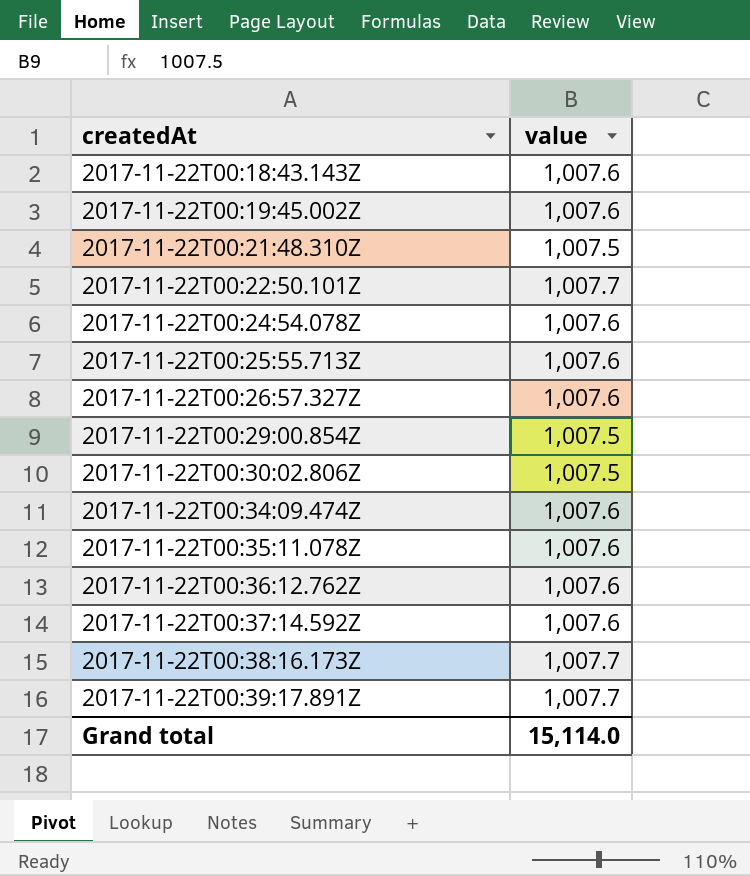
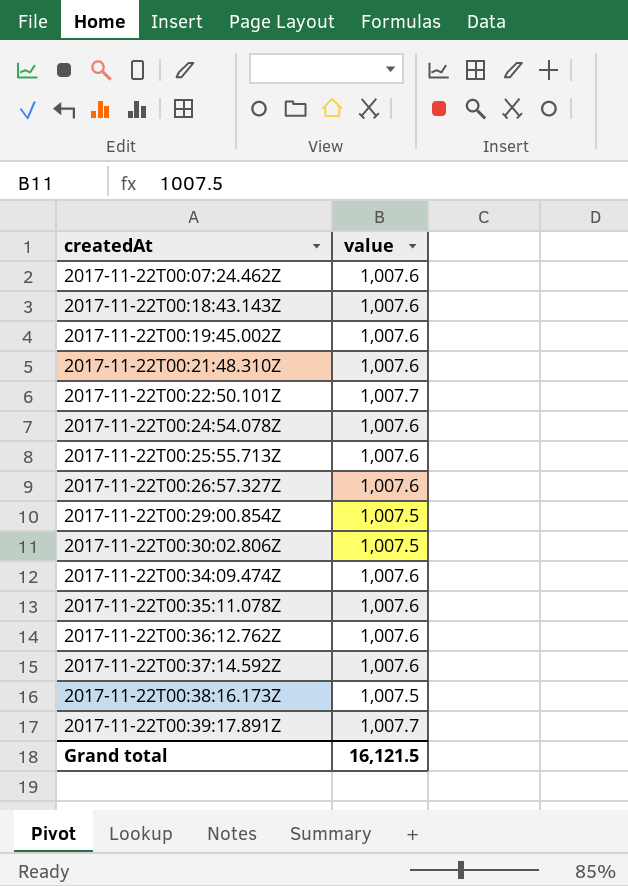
row 2017-11-22T00:07:24.462Z: none -> 1,007.6
2017-11-22T00:21:48.310Z | value: 1,007.5 -> 1,007.6
2017-11-22T00:38:16.173Z | value: 1,007.7 -> 1,007.5
Grand total | value: 15,114.0 -> 16,121.5

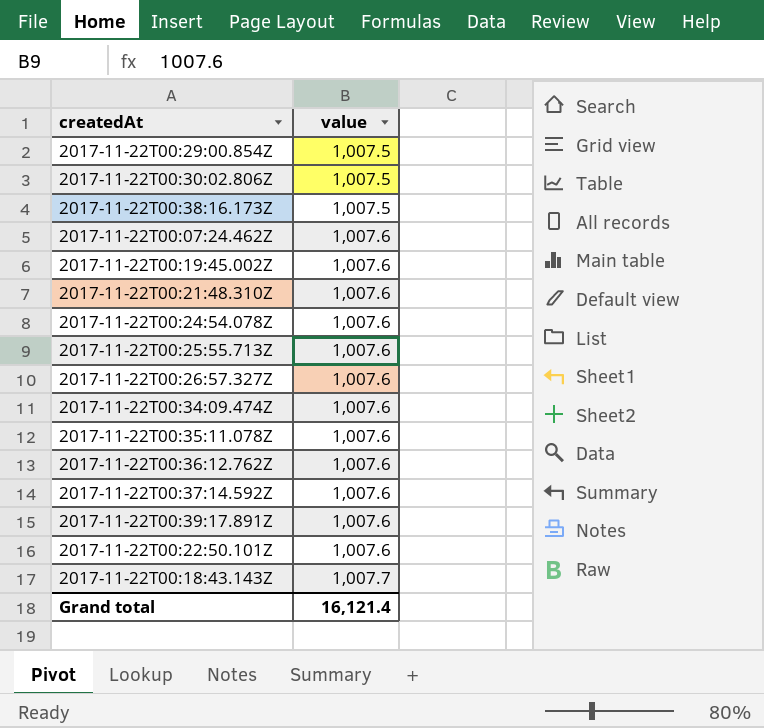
row order: createdAt ascending -> value ascending
2017-11-22T00:39:17.891Z | value: 1,007.7 -> 1,007.6
2017-11-22T00:22:50.101Z | value: 1,007.7 -> 1,007.6
2017-11-22T00:18:43.143Z | value: 1,007.6 -> 1,007.7
Grand total | value: 16,121.5 -> 16,121.4

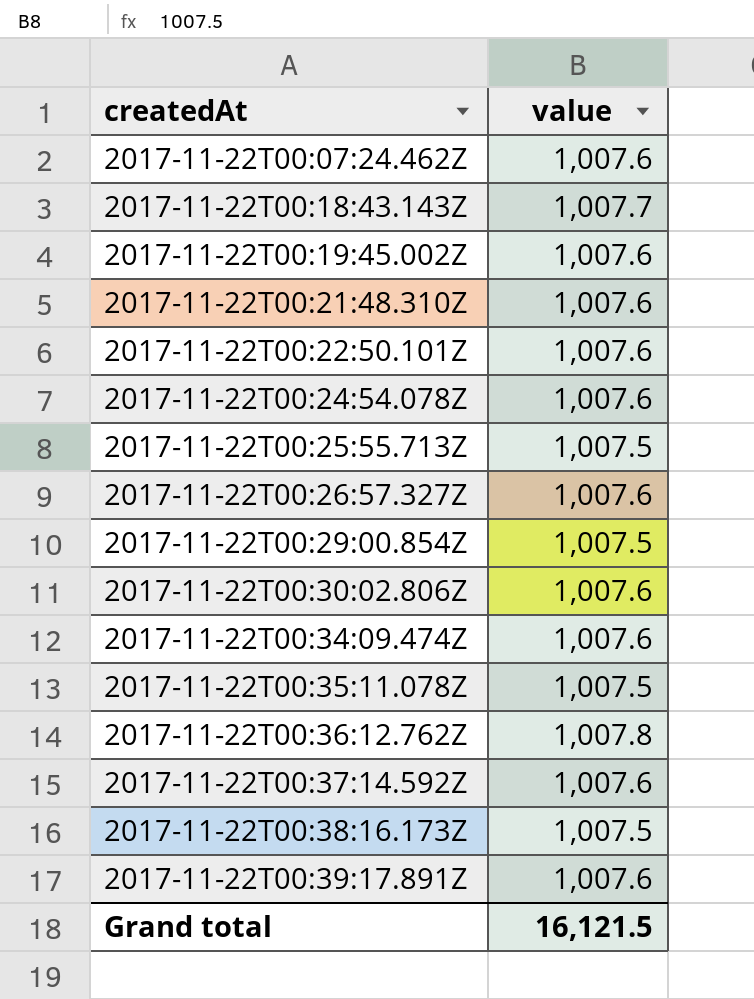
row order: value ascending -> createdAt ascending
2017-11-22T00:25:55.713Z | value: 1,007.6 -> 1,007.5
2017-11-22T00:30:02.806Z | value: 1,007.5 -> 1,007.6
2017-11-22T00:35:11.078Z | value: 1,007.6 -> 1,007.5
2017-11-22T00:36:12.762Z | value: 1,007.6 -> 1,007.8
Grand total | value: 16,121.4 -> 16,121.5

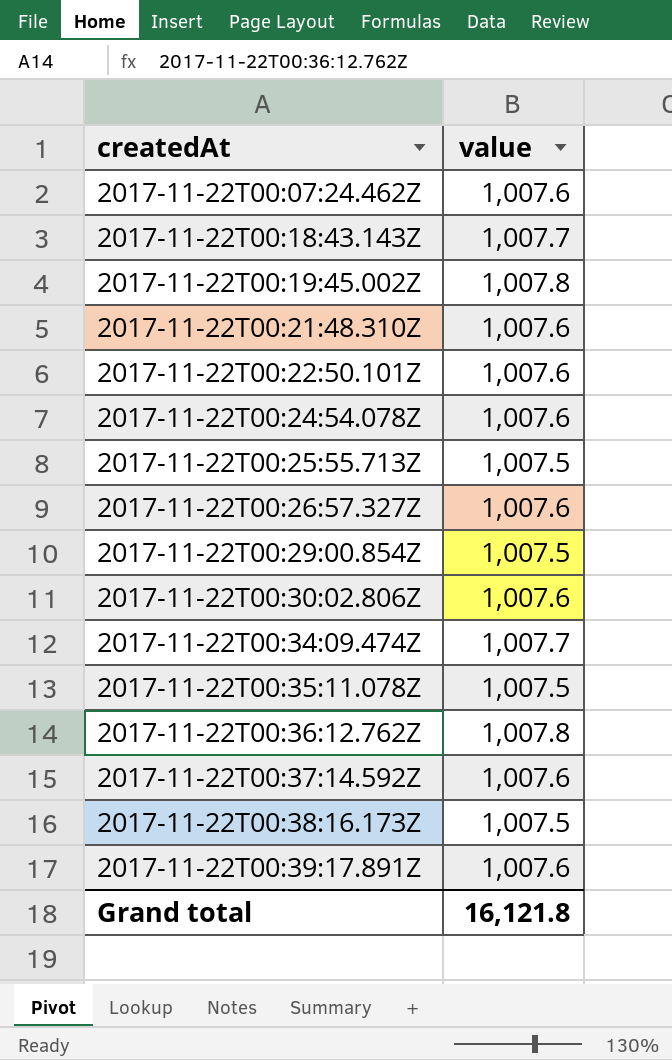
2017-11-22T00:19:45.002Z | value: 1,007.6 -> 1,007.8
2017-11-22T00:34:09.474Z | value: 1,007.6 -> 1,007.7
Grand total | value: 16,121.5 -> 16,121.8

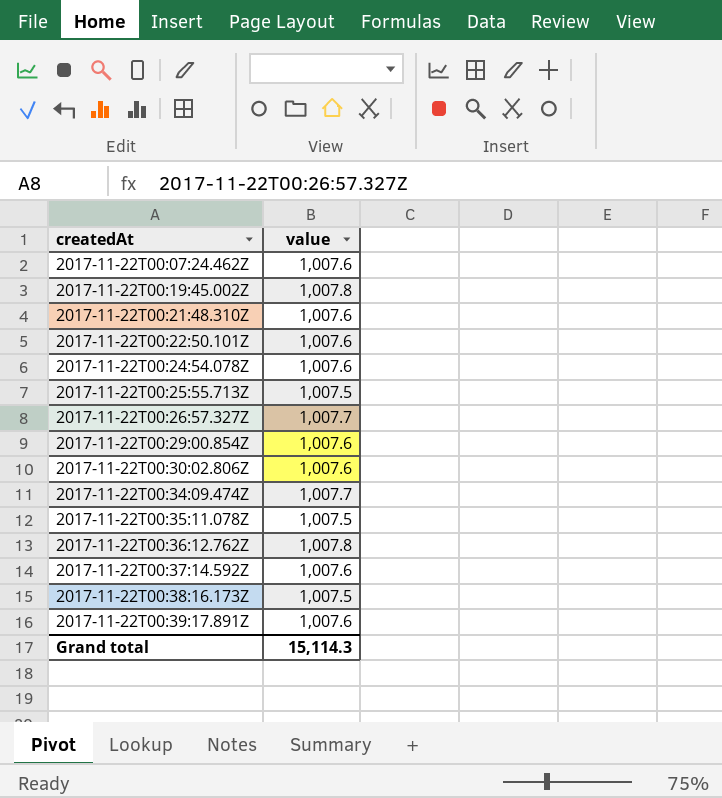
row 2017-11-22T00:18:43.143Z: 1,007.7 -> none
2017-11-22T00:26:57.327Z | value: 1,007.6 -> 1,007.7
2017-11-22T00:29:00.854Z | value: 1,007.5 -> 1,007.6
Grand total | value: 16,121.8 -> 15,114.3

